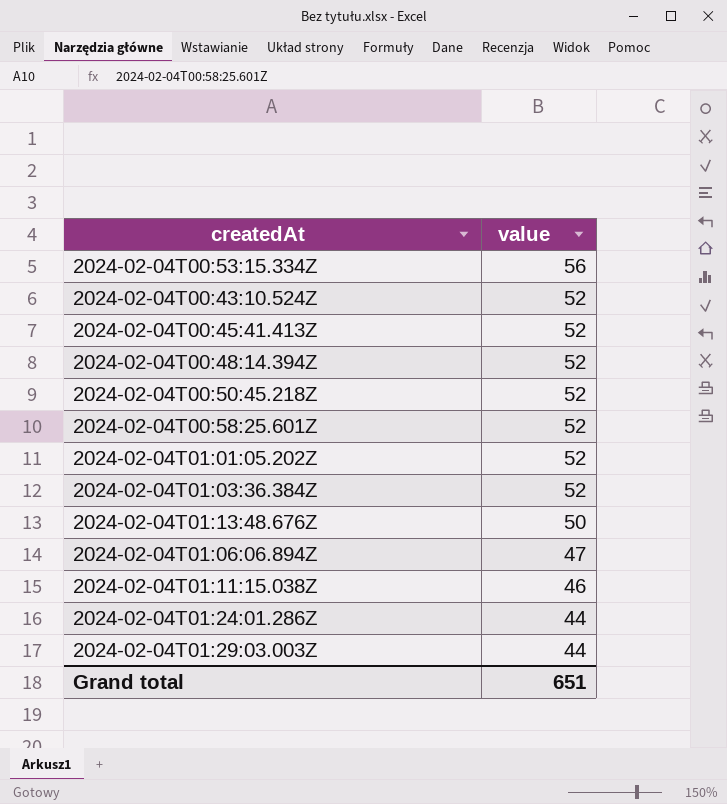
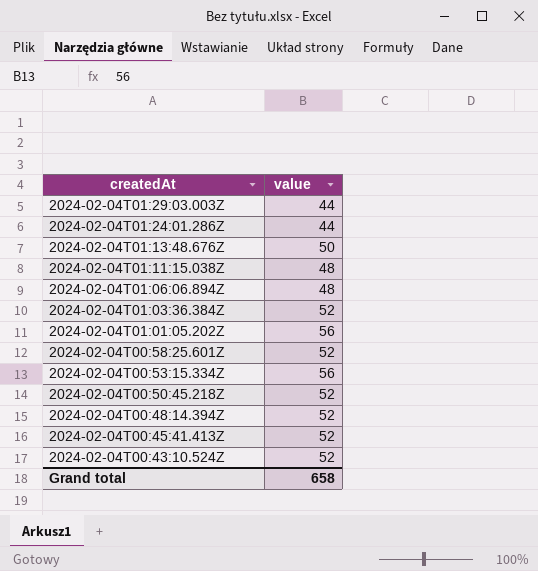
row order: value descending -> createdAt descending
2024-02-04T01:11:15.038Z | value: 46 -> 48
2024-02-04T01:06:06.894Z | value: 47 -> 48
2024-02-04T01:01:05.202Z | value: 52 -> 56
Grand total | value: 651 -> 658

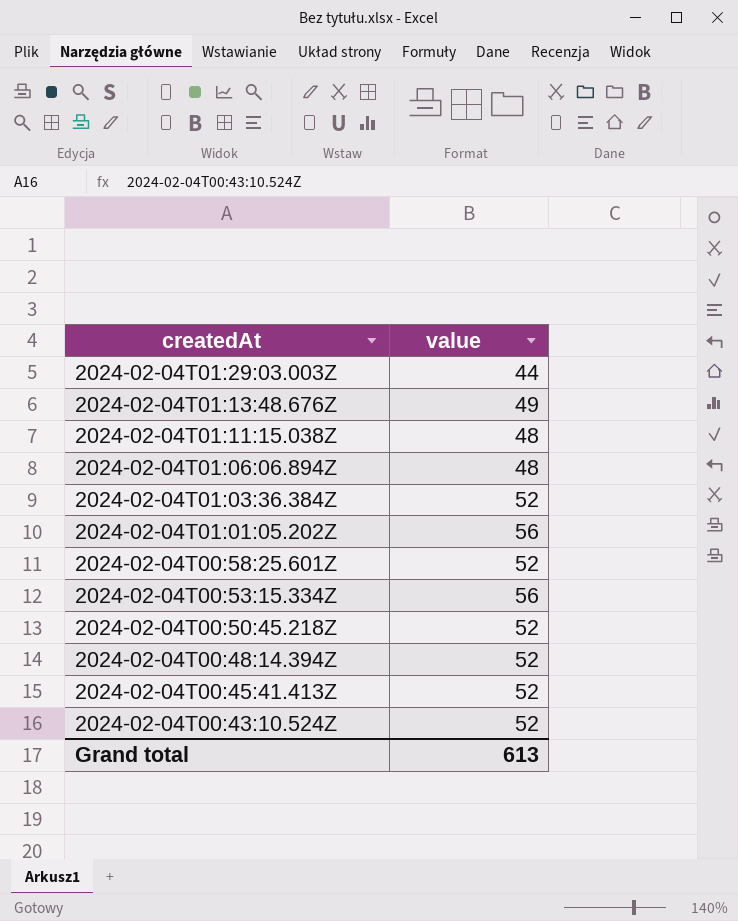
row 2024-02-04T01:24:01.286Z: 44 -> none
2024-02-04T01:13:48.676Z | value: 50 -> 49
Grand total | value: 658 -> 613

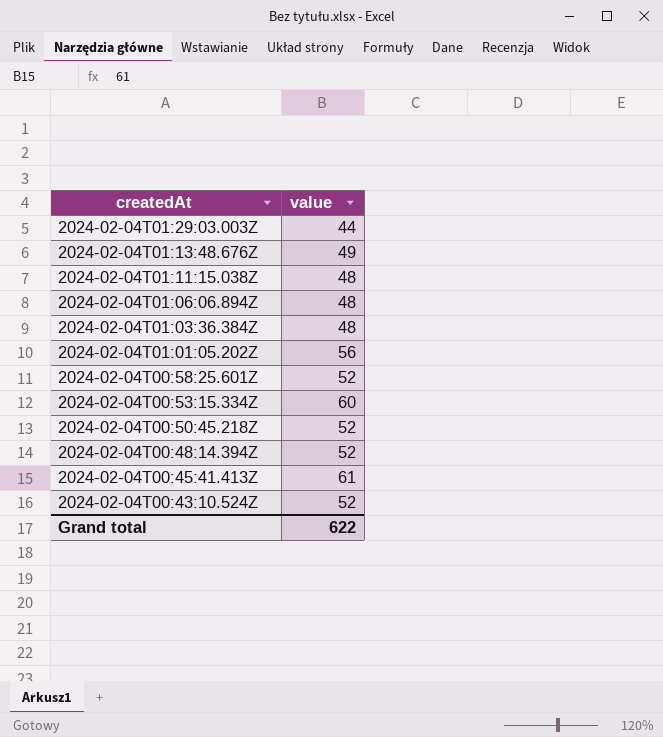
2024-02-04T01:03:36.384Z | value: 52 -> 48
2024-02-04T00:53:15.334Z | value: 56 -> 60
2024-02-04T00:45:41.413Z | value: 52 -> 61
Grand total | value: 613 -> 622

